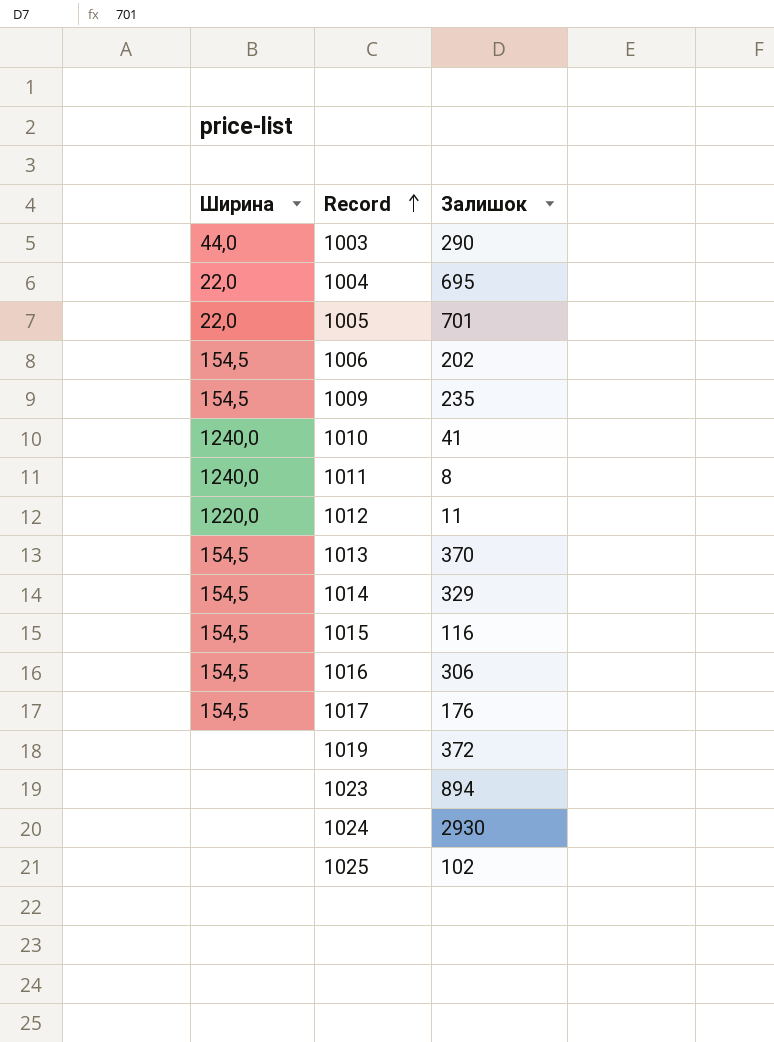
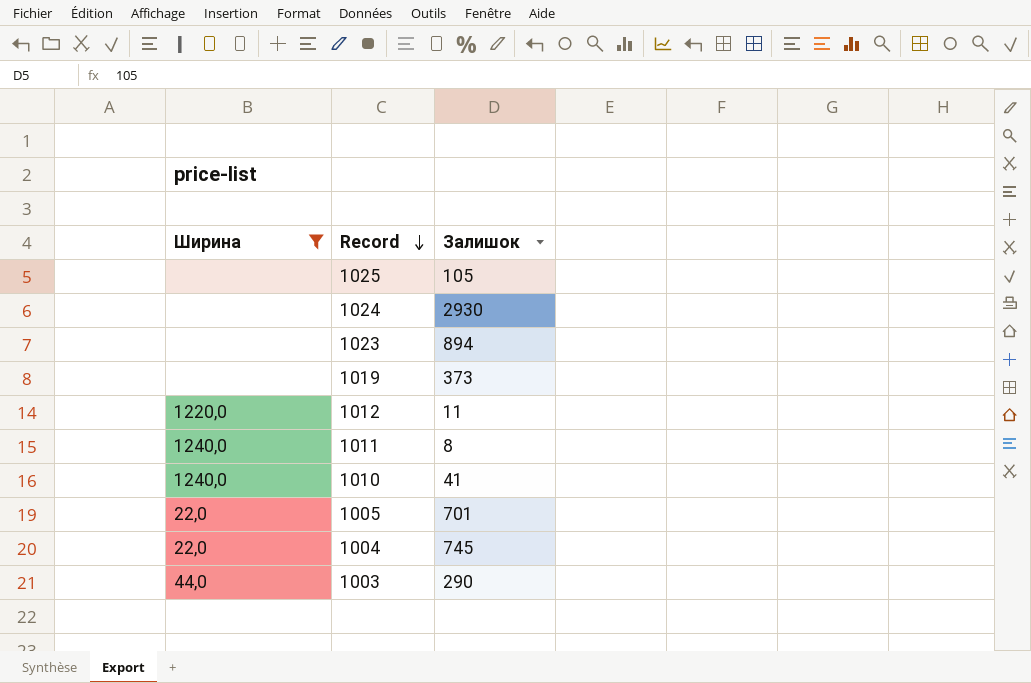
filter: none -> Ширина != 154,5
row order: Record ascending -> Record descending
1025 | Залишок: 102 -> 105
1019 | Залишок: 372 -> 373
1004 | Залишок: 695 -> 745

